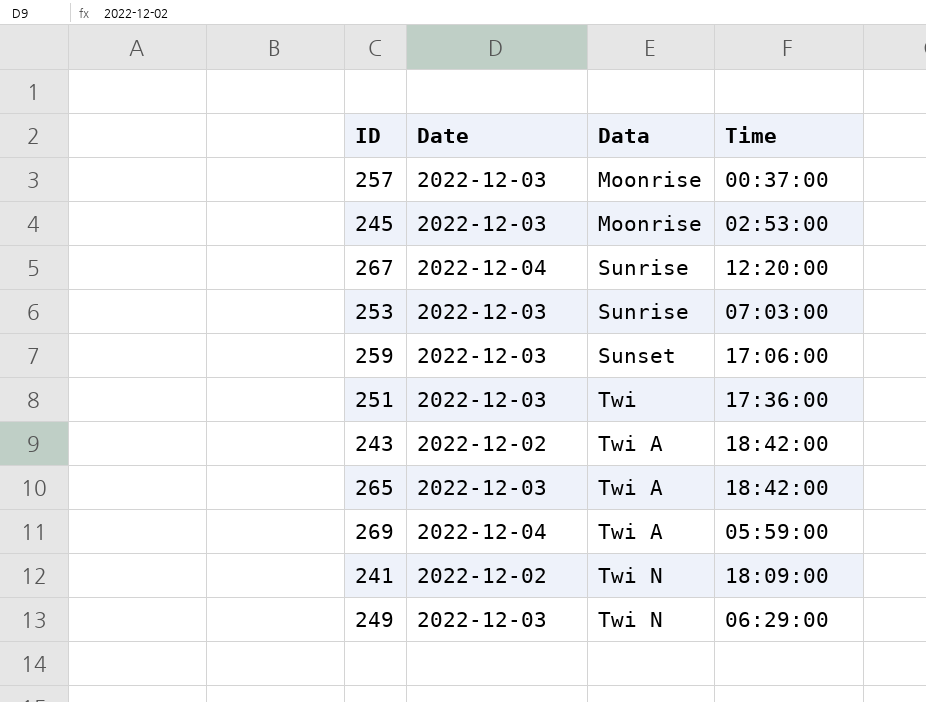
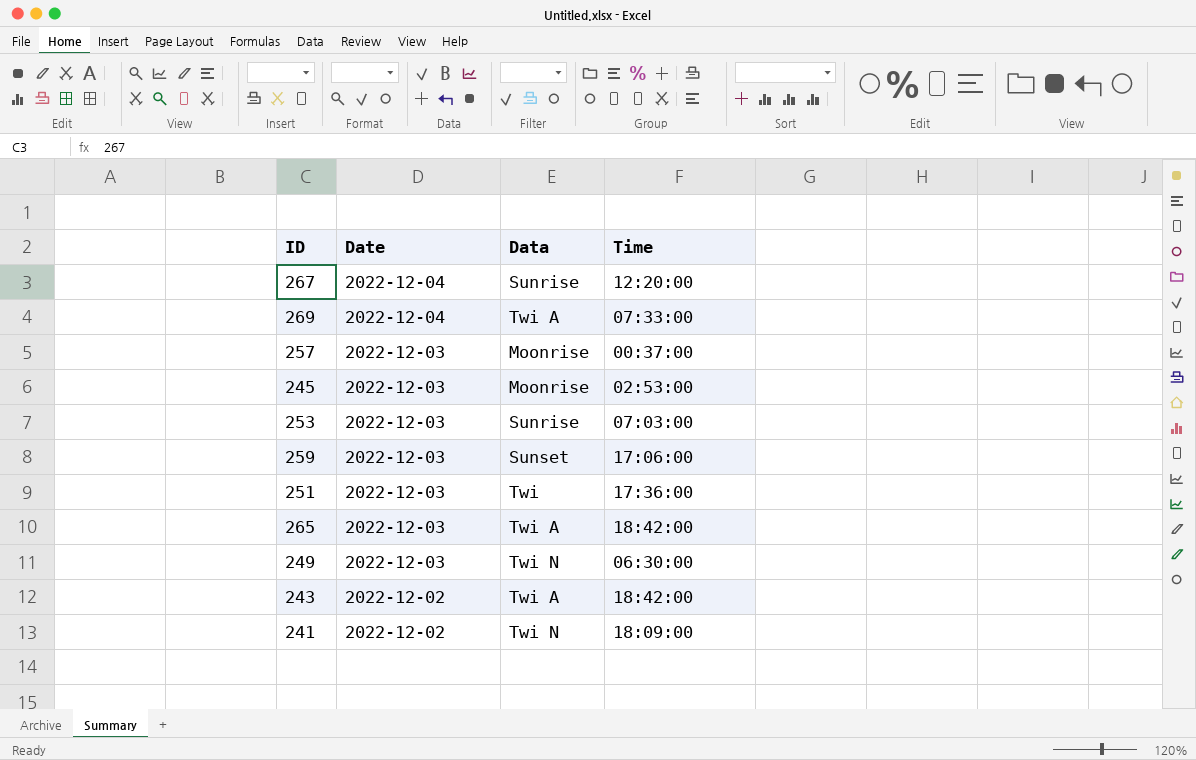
row order: Data ascending -> Date descending
269 | Time: 05:59:00 -> 07:33:00
249 | Time: 06:29:00 -> 06:30:00

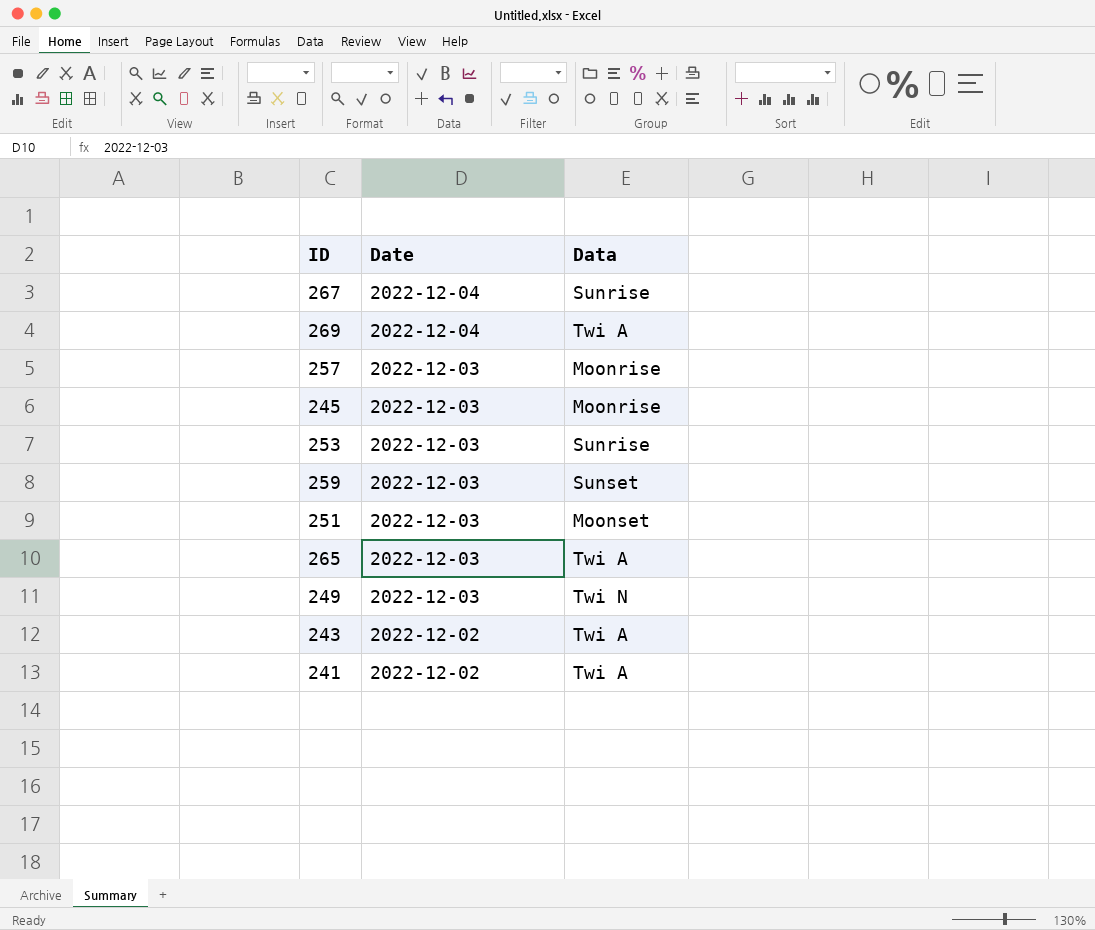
column Time | position: 4 -> none
251 | Data: Twi -> Moonset
241 | Data: Twi N -> Twi A

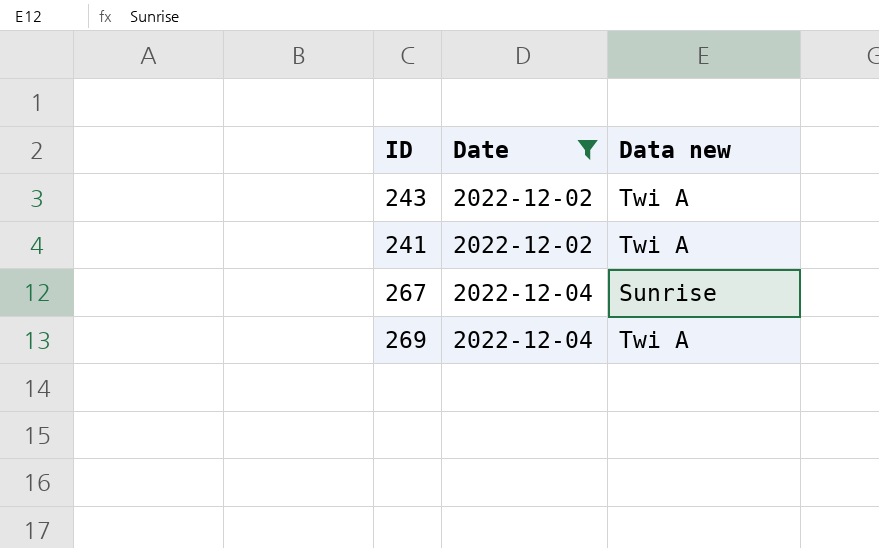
filter: none -> Date != 2022-12-03
row order: Date descending -> Date ascending
column name: Data -> Data new

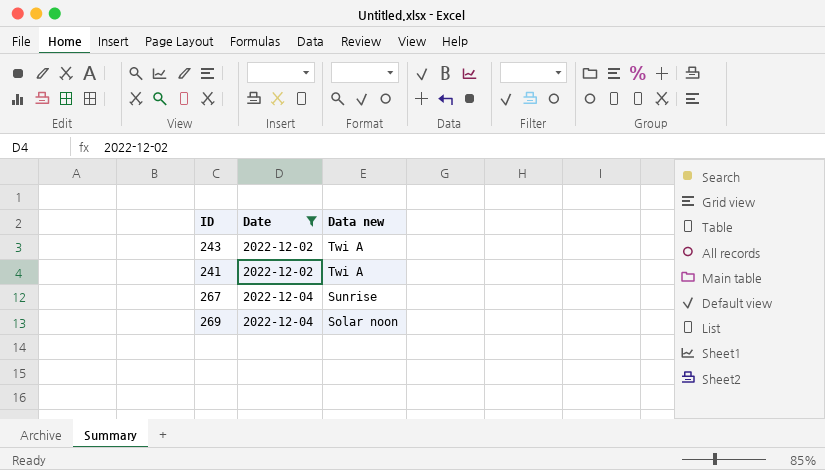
269 | Data new: Twi A -> Solar noon

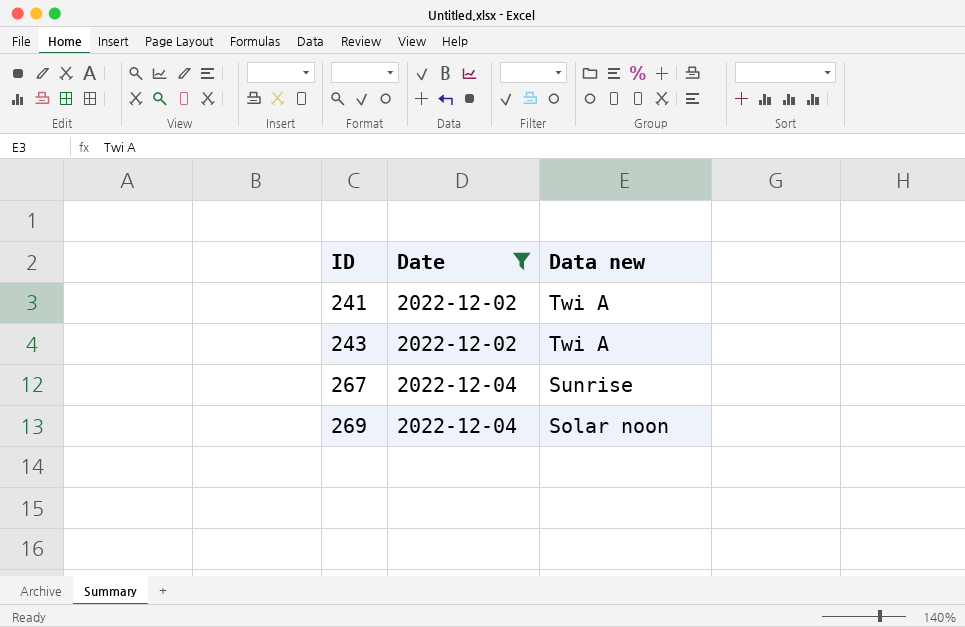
row order: Date ascending -> ID ascending

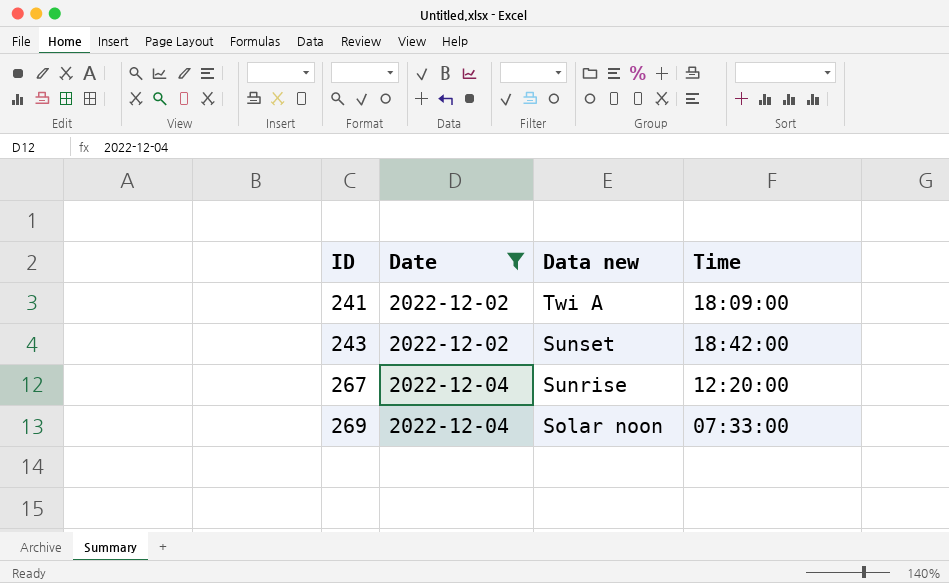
column Time | position: none -> 4
243 | Data new: Twi A -> Sunset

